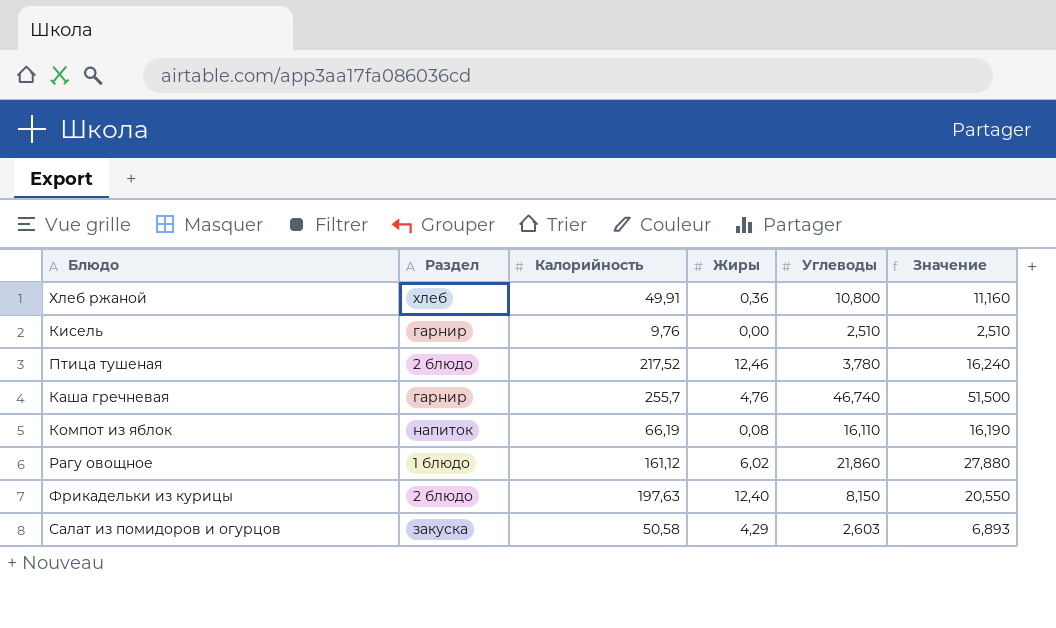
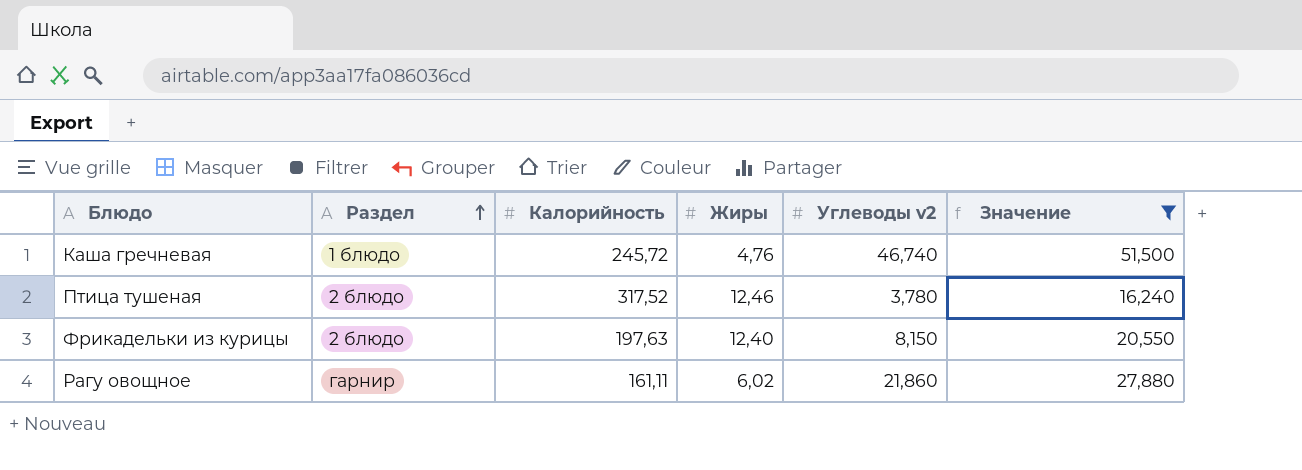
filter: none -> Значение >= 16,240
row order: none -> Раздел ascending
column name: Углеводы -> Углеводы v2
Каша гречневая | Раздел: гарнир -> 1 блюдо
Каша гречневая | Калорийность: 255,7 -> 245,72
Птица тушеная | Калорийность: 217,52 -> 317,52
Рагу овощное | Раздел: 1 блюдо -> гарнир
Рагу овощное | Калорийность: 161,12 -> 161,11

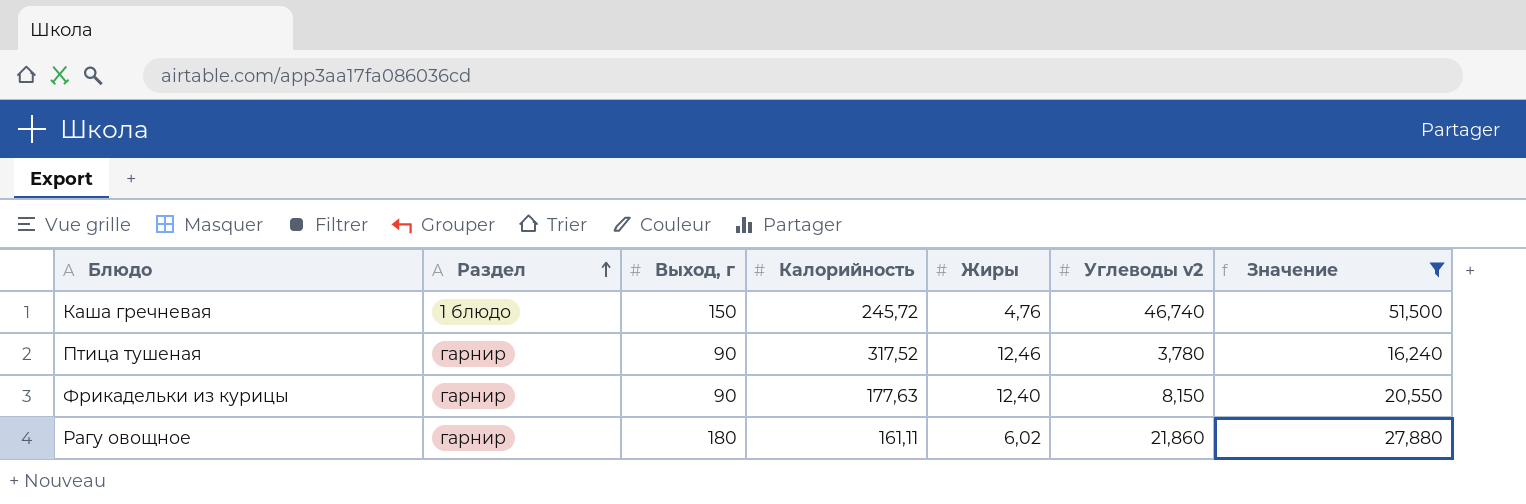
column Выход, г | position: none -> 3
Птица тушеная | Раздел: 2 блюдо -> гарнир
Фрикадельки из курицы | Раздел: 2 блюдо -> гарнир
Фрикадельки из курицы | Калорийность: 197,63 -> 177,63

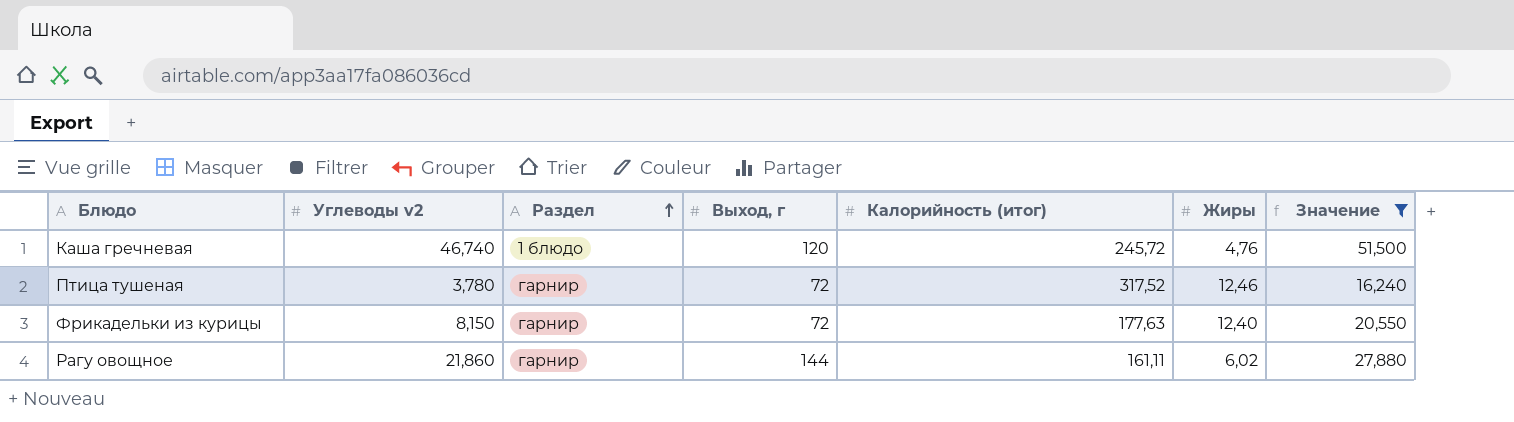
column Углеводы v2 | position: 6 -> 2
column name: Калорийность -> Калорийность (итог)
Каша гречневая | Выход, г: 150 -> 120
Птица тушеная | Выход, г: 90 -> 72
Фрикадельки из курицы | Выход, г: 90 -> 72
Рагу овощное | Выход, г: 180 -> 144

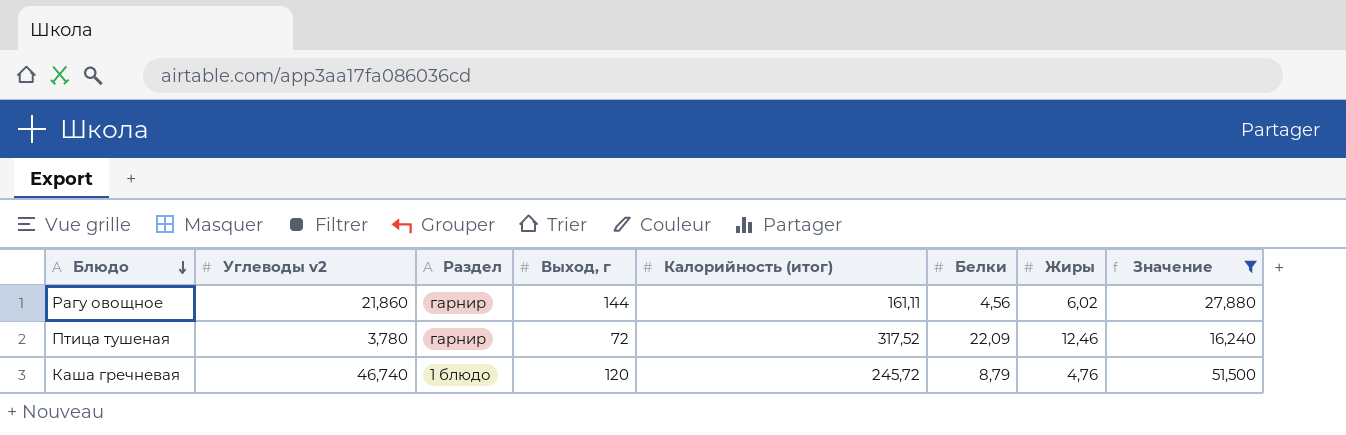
row order: Раздел ascending -> Блюдо descending
column Белки | position: none -> 6
row Фрикадельки из курицы: 8,150 | гарнир | 72 | 177,63 | 12,40 | 20,550 -> none

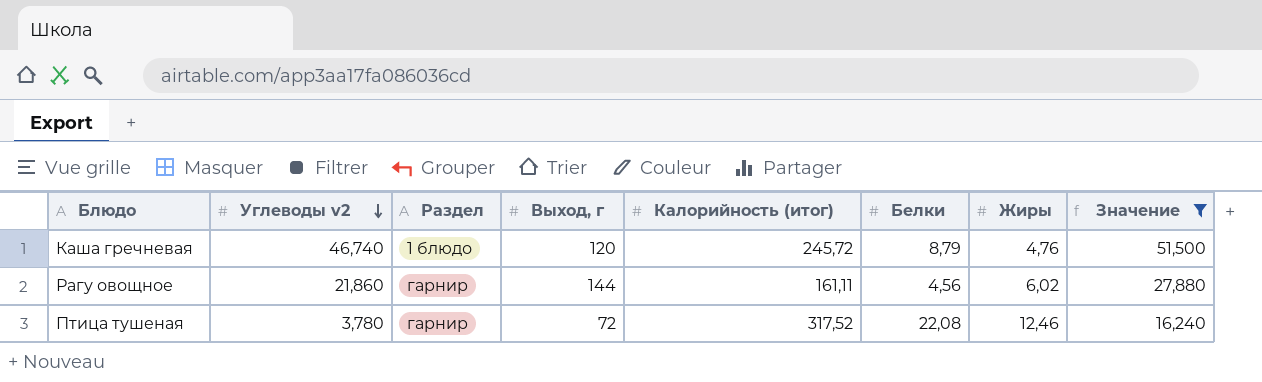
row order: Блюдо descending -> Углеводы v2 descending
Птица тушеная | Белки: 22,09 -> 22,08

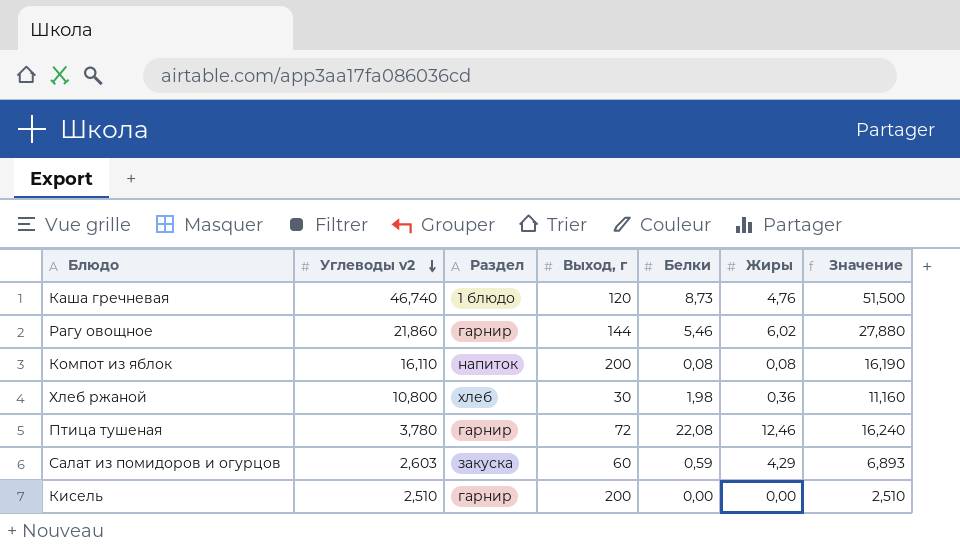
filter: Значение >= 16,240 -> none
column Калорийность (итог) | position: 5 -> none
Каша гречневая | Белки: 8,79 -> 8,73
Рагу овощное | Белки: 4,56 -> 5,46

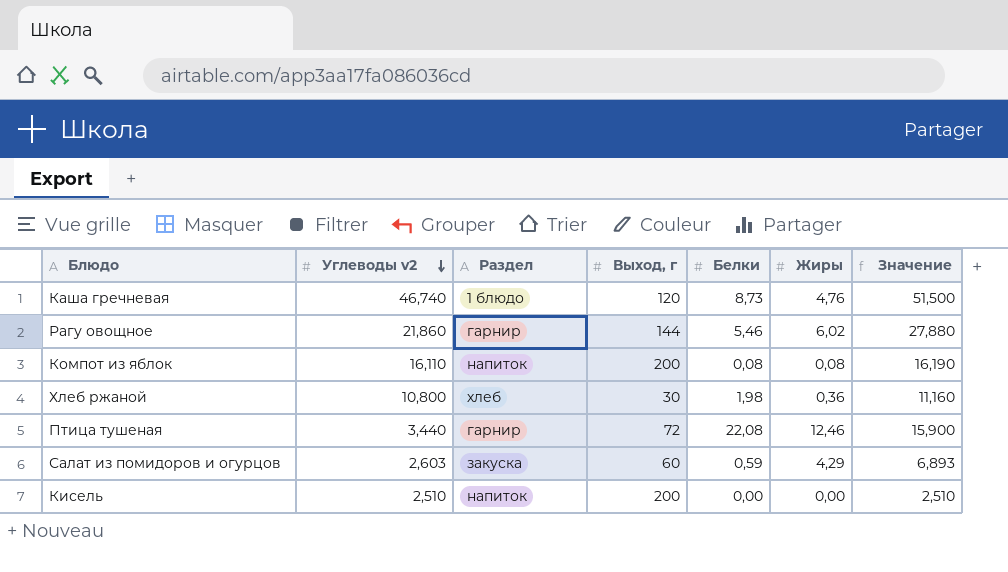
Птица тушеная | Углеводы v2: 3,780 -> 3,440
Птица тушеная | Значение: 16,240 -> 15,900
Кисель | Раздел: гарнир -> напиток

